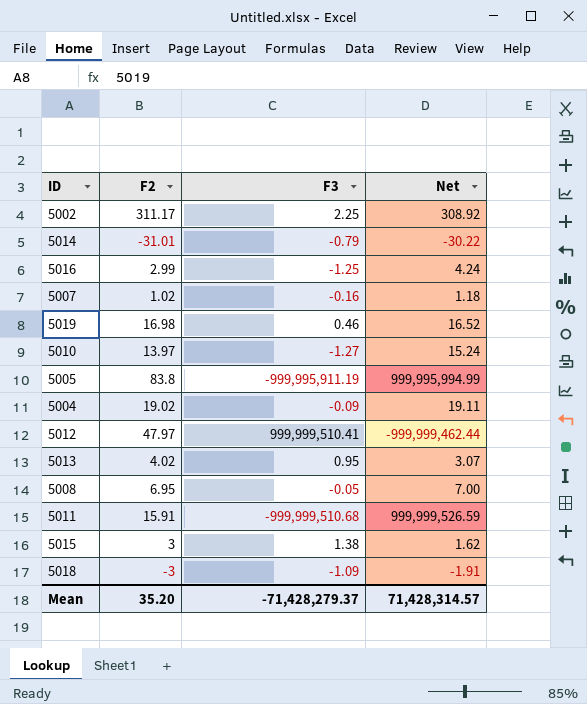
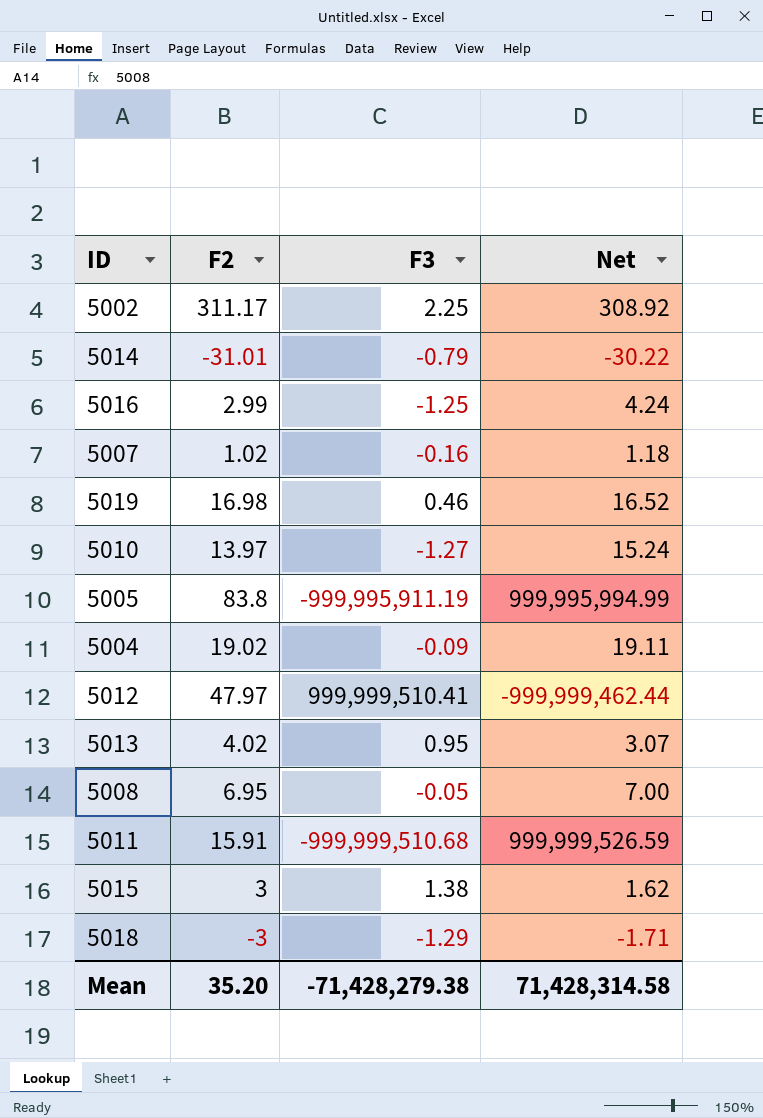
5018 | F3: -1.09 -> -1.29
5018 | Net: -1.91 -> -1.71
Mean | F3: -71,428,279.37 -> -71,428,279.38
Mean | Net: 71,428,314.57 -> 71,428,314.58

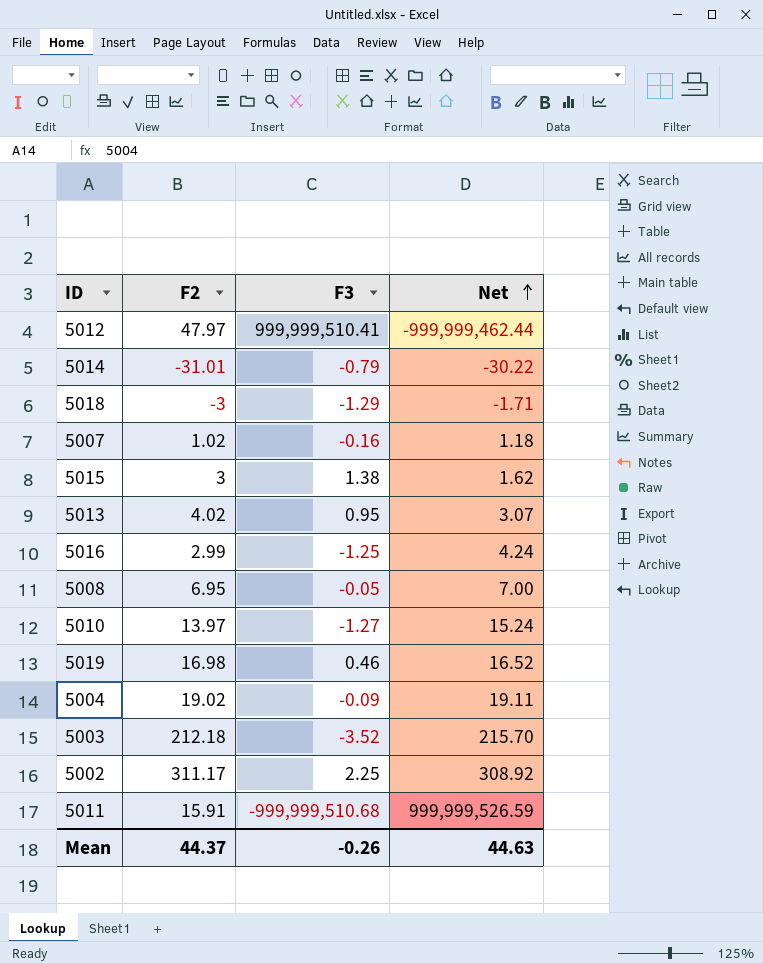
row order: none -> Net ascending
row 5005: 83.8 | -999,995,911.19 | 999,995,994.99 -> none
row 5003: none -> 212.18 | -3.52 | 215.70
Mean | F2: 35.20 -> 44.37
Mean | F3: -71,428,279.38 -> -0.26
Mean | Net: 71,428,314.58 -> 44.63

